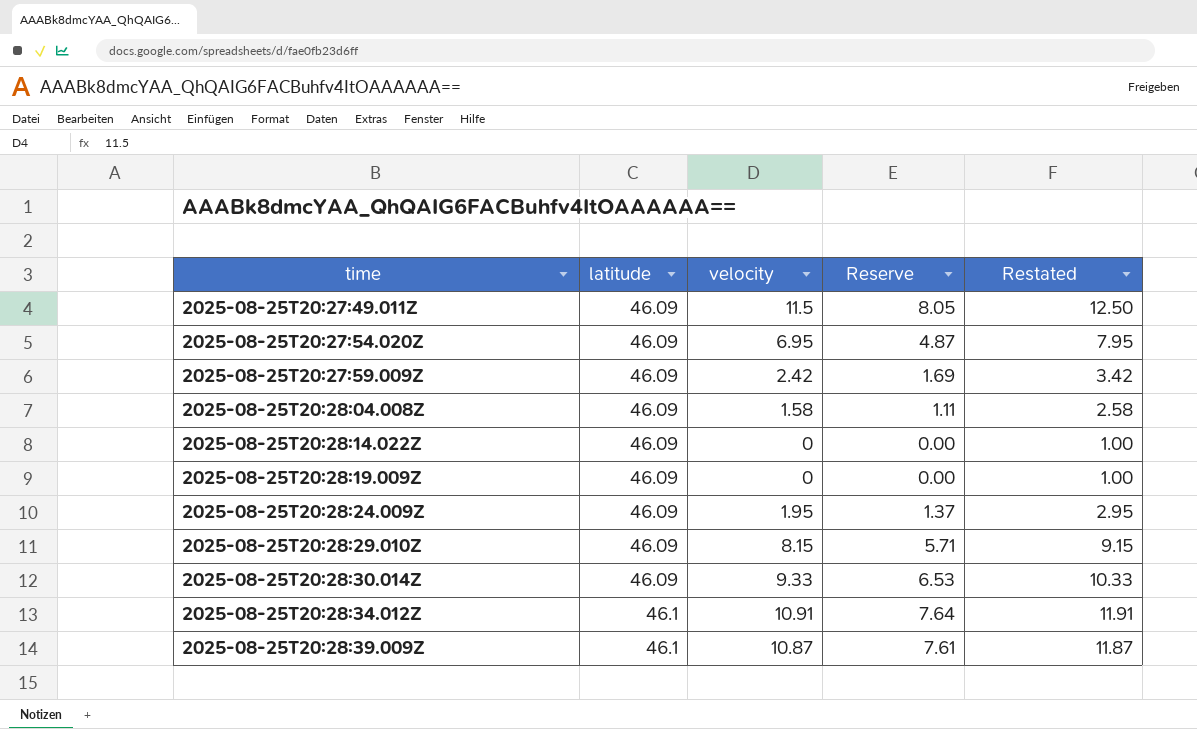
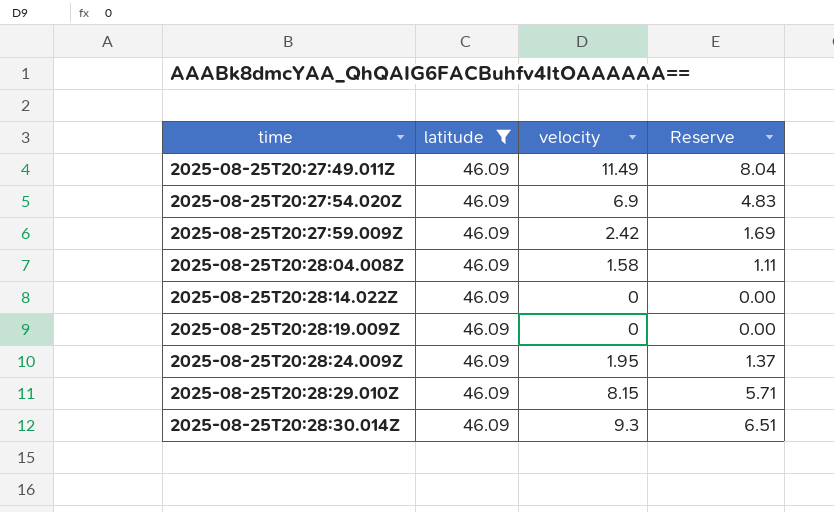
filter: none -> latitude = 46.09
column Restated | formula: [velocity] + 1 -> none
2025-08-25T20:27:49.011Z | velocity: 11.5 -> 11.49
2025-08-25T20:27:49.011Z | Reserve: 8.05 -> 8.04
2025-08-25T20:27:54.020Z | velocity: 6.95 -> 6.9
2025-08-25T20:27:54.020Z | Reserve: 4.87 -> 4.83
2025-08-25T20:28:30.014Z | velocity: 9.33 -> 9.3
2025-08-25T20:28:30.014Z | Reserve: 6.53 -> 6.51

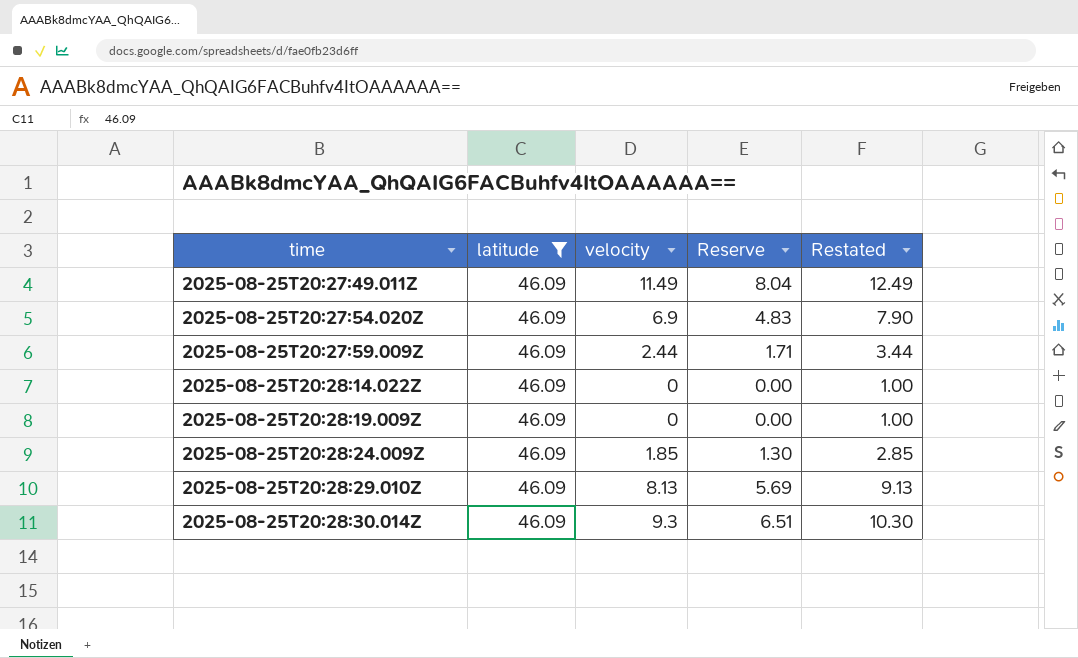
column Restated | formula: none -> [velocity] + 1
row 2025-08-25T20:28:04.008Z: 46.09 | 1.58 | 1.11 -> none
2025-08-25T20:27:59.009Z | velocity: 2.42 -> 2.44
2025-08-25T20:27:59.009Z | Reserve: 1.69 -> 1.71
2025-08-25T20:28:24.009Z | velocity: 1.95 -> 1.85
2025-08-25T20:28:24.009Z | Reserve: 1.37 -> 1.30
2025-08-25T20:28:29.010Z | velocity: 8.15 -> 8.13
2025-08-25T20:28:29.010Z | Reserve: 5.71 -> 5.69

